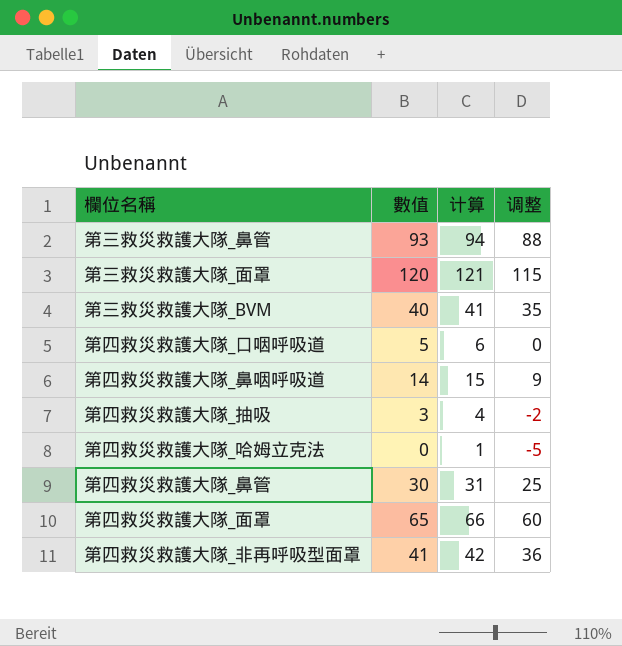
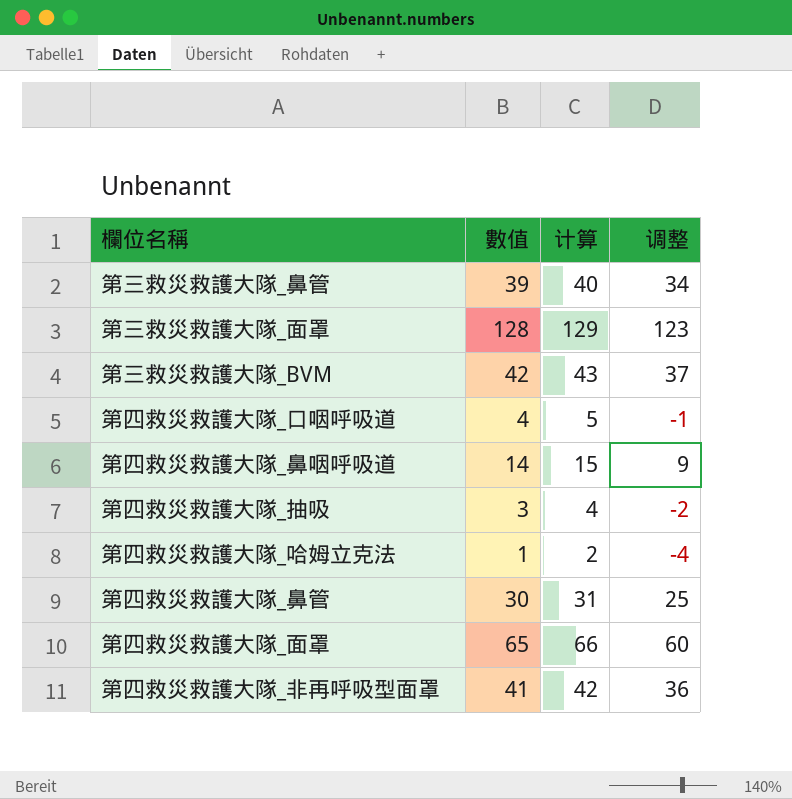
第三救災救護大隊_鼻管 | 數值: 93 -> 39
第三救災救護大隊_鼻管 | 计算: 94 -> 40
第三救災救護大隊_鼻管 | 调整: 88 -> 34
第三救災救護大隊_面罩 | 數值: 120 -> 128
第三救災救護大隊_面罩 | 计算: 121 -> 129
第三救災救護大隊_面罩 | 调整: 115 -> 123
第三救災救護大隊_BVM | 數值: 40 -> 42
第三救災救護大隊_BVM | 计算: 41 -> 43
第三救災救護大隊_BVM | 调整: 35 -> 37
第四救災救護大隊_口咽呼吸道 | 數值: 5 -> 4
第四救災救護大隊_口咽呼吸道 | 计算: 6 -> 5
第四救災救護大隊_口咽呼吸道 | 调整: 0 -> -1
第四救災救護大隊_哈姆立克法 | 數值: 0 -> 1
第四救災救護大隊_哈姆立克法 | 计算: 1 -> 2
第四救災救護大隊_哈姆立克法 | 调整: -5 -> -4

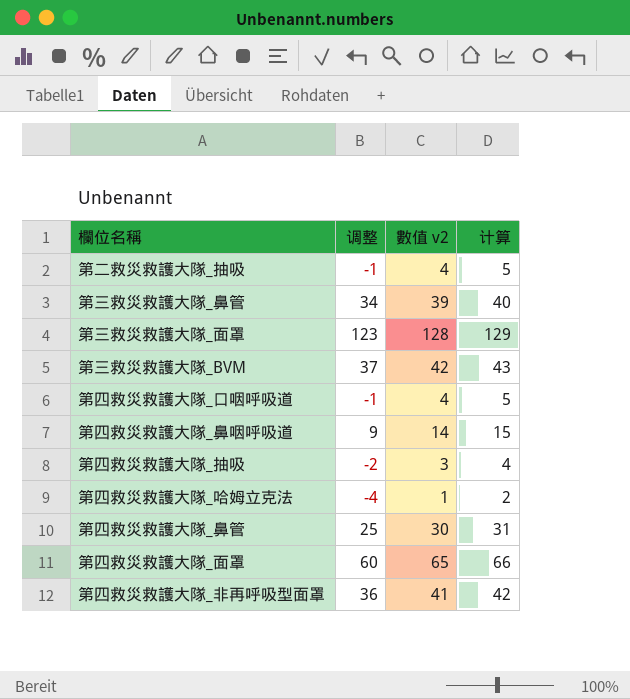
column 调整 | position: 4 -> 2
column name: 數值 -> 數值 v2
row 第二救災救護大隊_抽吸: none -> -1 | 4 | 5

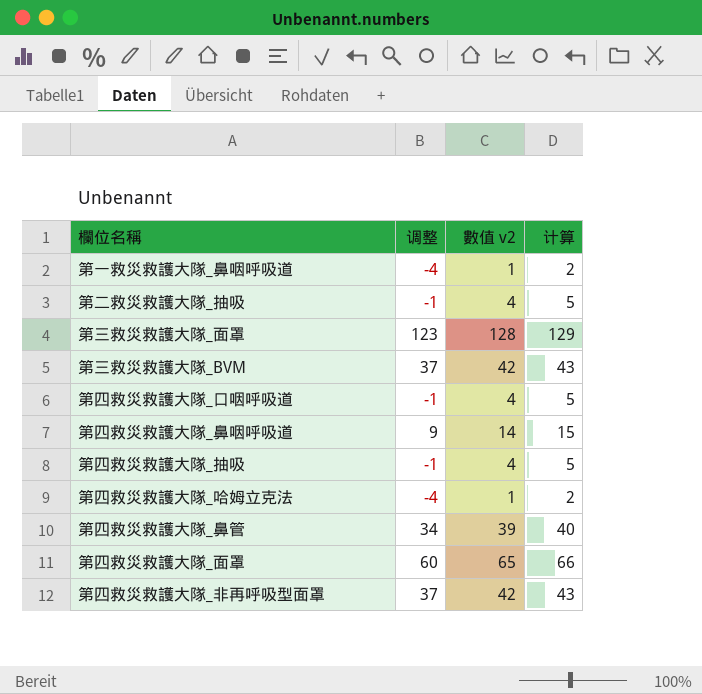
row 第三救災救護大隊_鼻管: 34 | 39 | 40 -> none
row 第一救災救護大隊_鼻咽呼吸道: none -> -4 | 1 | 2
第四救災救護大隊_抽吸 | 调整: -2 -> -1
第四救災救護大隊_抽吸 | 數值 v2: 3 -> 4
第四救災救護大隊_抽吸 | 计算: 4 -> 5
第四救災救護大隊_鼻管 | 调整: 25 -> 34
第四救災救護大隊_鼻管 | 數值 v2: 30 -> 39
第四救災救護大隊_鼻管 | 计算: 31 -> 40
第四救災救護大隊_非再呼吸型面罩 | 调整: 36 -> 37
第四救災救護大隊_非再呼吸型面罩 | 數值 v2: 41 -> 42
第四救災救護大隊_非再呼吸型面罩 | 计算: 42 -> 43

